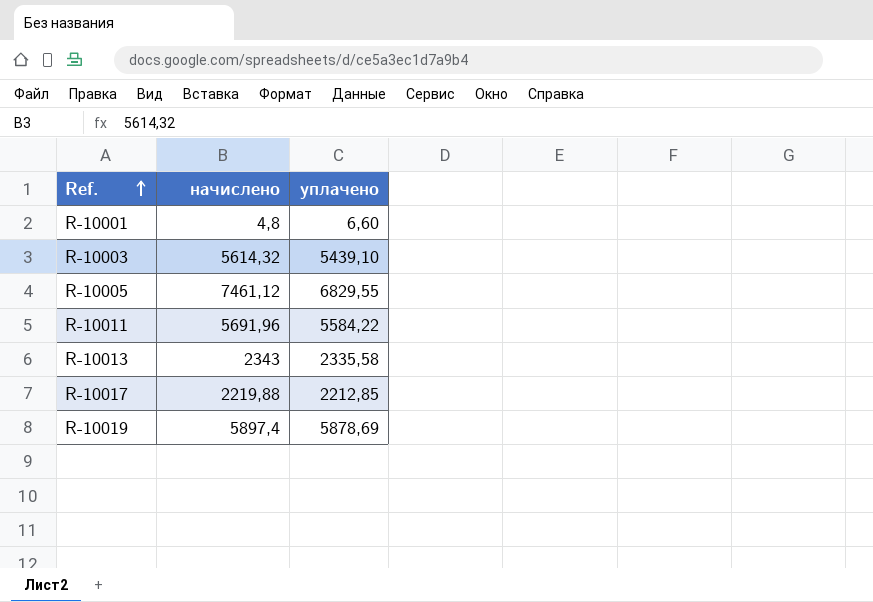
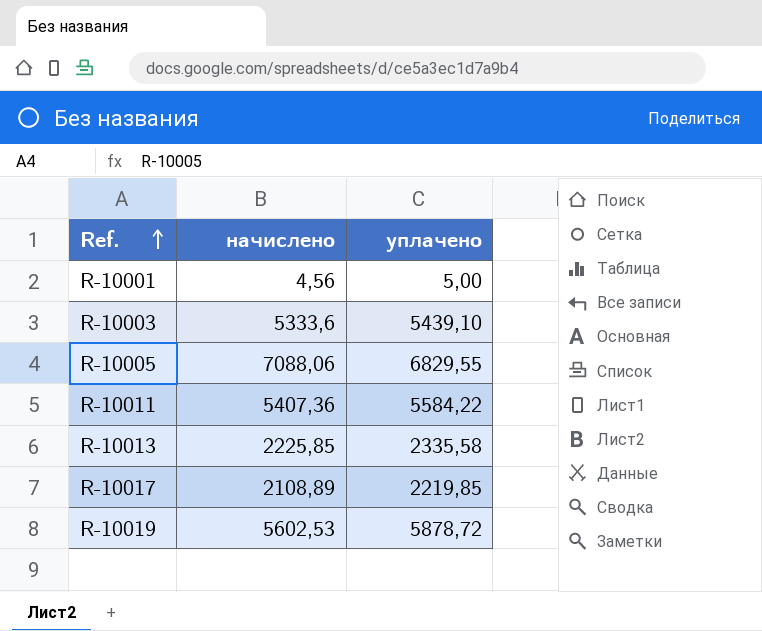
R-10001 | начислено: 4,8 -> 4,56
R-10001 | уплачено: 6,60 -> 5,00
R-10003 | начислено: 5614,32 -> 5333,6
R-10005 | начислено: 7461,12 -> 7088,06
R-10011 | начислено: 5691,96 -> 5407,36
R-10013 | начислено: 2343 -> 2225,85
R-10017 | начислено: 2219,88 -> 2108,89
R-10017 | уплачено: 2212,85 -> 2219,85
R-10019 | начислено: 5897,4 -> 5602,53
R-10019 | уплачено: 5878,69 -> 5878,72

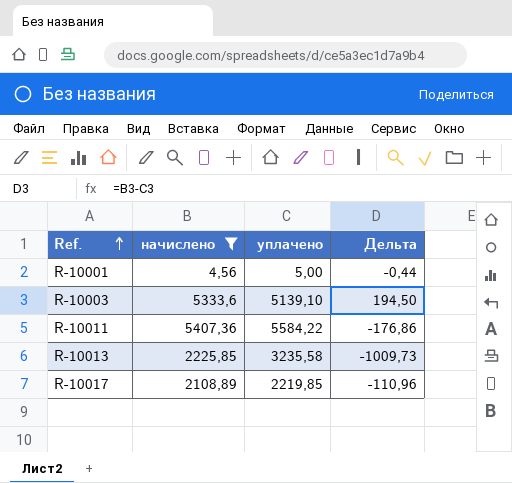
filter: none -> начислено <= 5407,36
column Дельта | formula: none -> [начислено] - [уплачено]
R-10003 | уплачено: 5439,10 -> 5139,10
R-10013 | уплачено: 2335,58 -> 3235,58

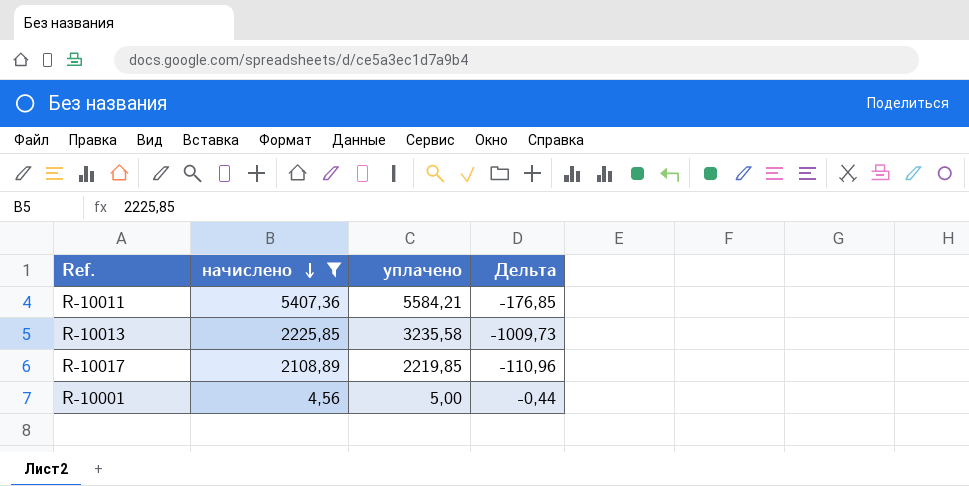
row order: Ref. ascending -> начислено descending
row R-10003: 5333,6 | 5139,10 | 194,50 -> none
R-10011 | уплачено: 5584,22 -> 5584,21
R-10011 | Дельта: -176,86 -> -176,85

